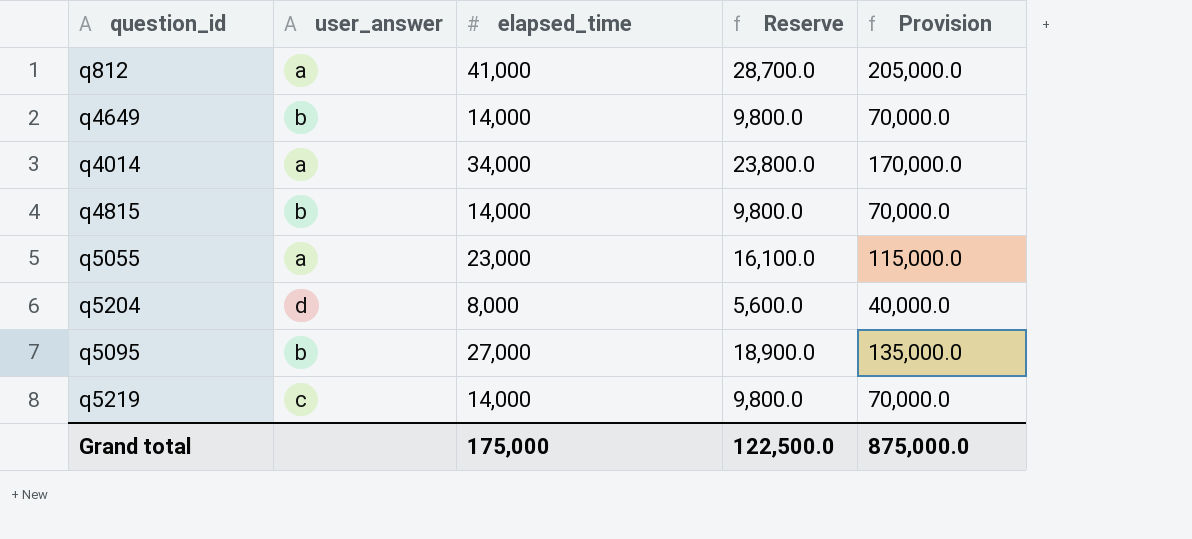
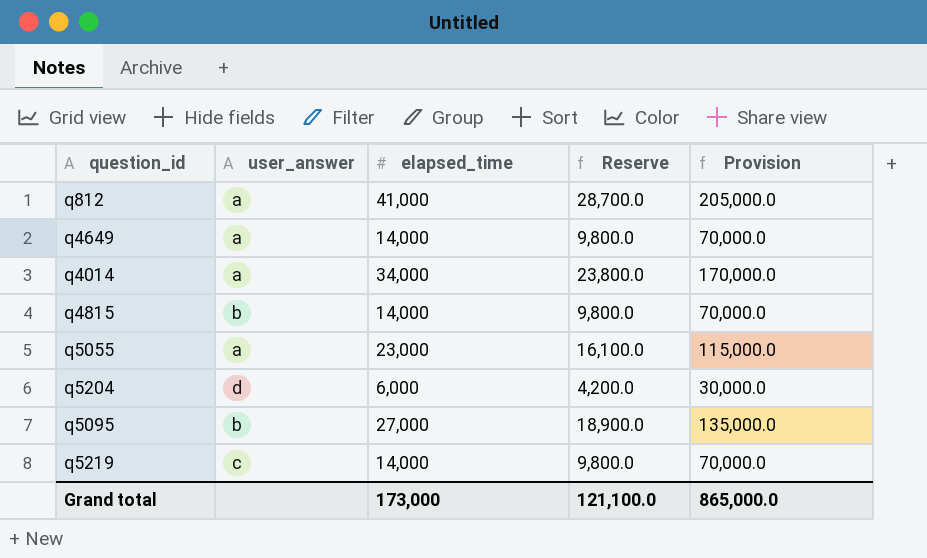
q4649 | user_answer: b -> a
q5204 | elapsed_time: 8,000 -> 6,000
q5204 | Reserve: 5,600.0 -> 4,200.0
q5204 | Provision: 40,000.0 -> 30,000.0
Grand total | elapsed_time: 175,000 -> 173,000
Grand total | Reserve: 122,500.0 -> 121,100.0
Grand total | Provision: 875,000.0 -> 865,000.0

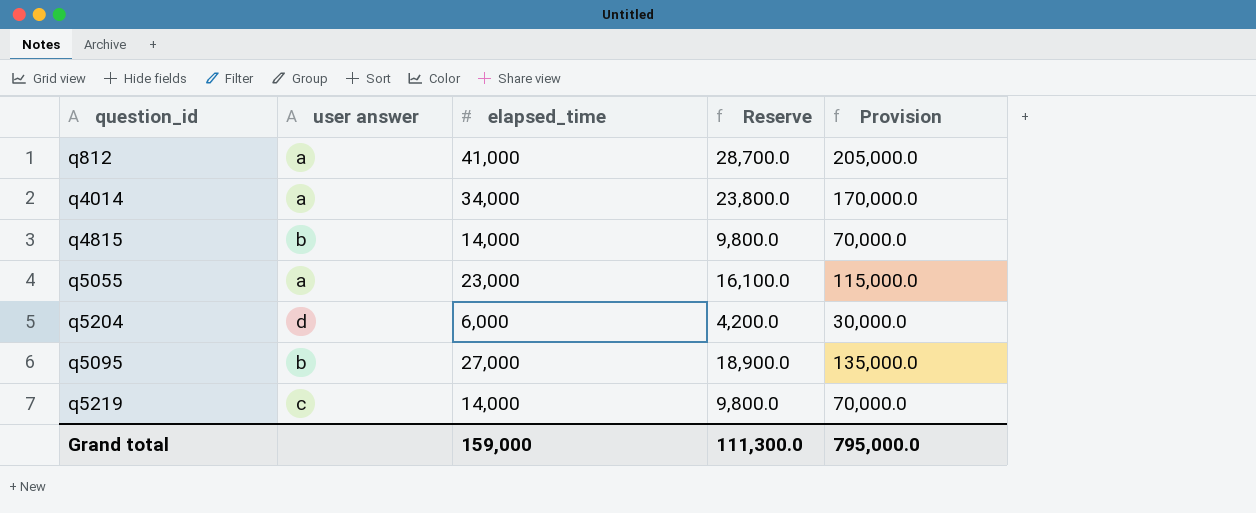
column name: user_answer -> user answer
row q4649: a | 14,000 | 9,800.0 | 70,000.0 -> none
Grand total | elapsed_time: 173,000 -> 159,000
Grand total | Reserve: 121,100.0 -> 111,300.0
Grand total | Provision: 865,000.0 -> 795,000.0

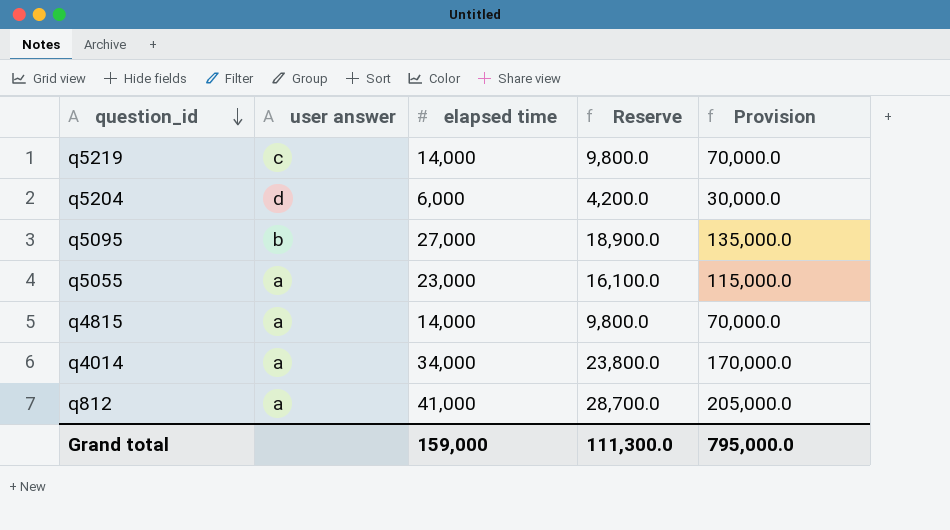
row order: none -> question_id descending
column name: elapsed_time -> elapsed time
q4815 | user answer: b -> a

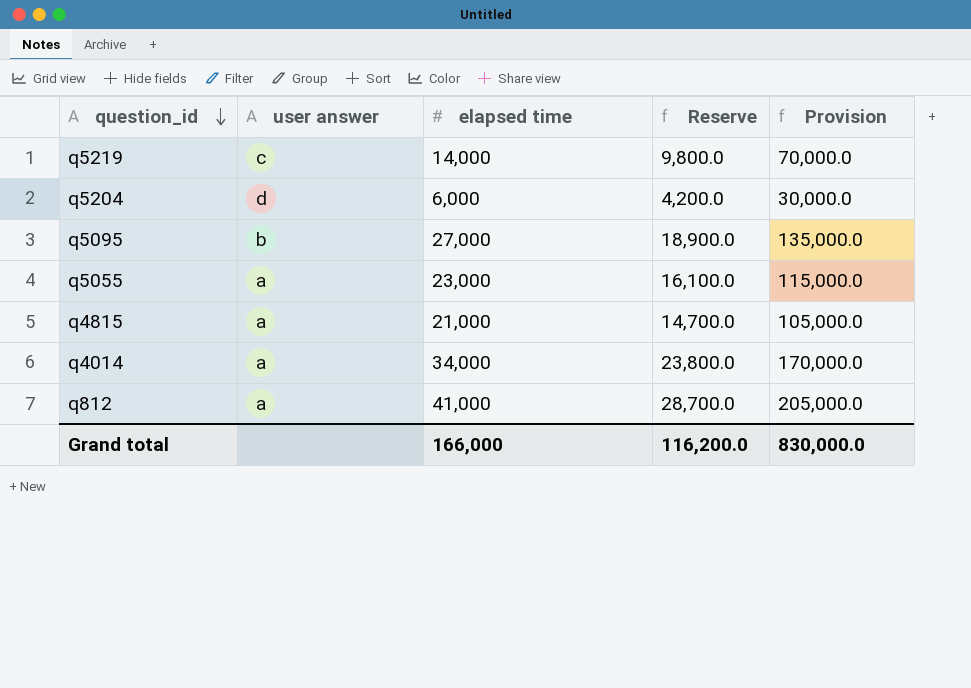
q4815 | elapsed time: 14,000 -> 21,000
q4815 | Reserve: 9,800.0 -> 14,700.0
q4815 | Provision: 70,000.0 -> 105,000.0
Grand total | elapsed time: 159,000 -> 166,000
Grand total | Reserve: 111,300.0 -> 116,200.0
Grand total | Provision: 795,000.0 -> 830,000.0

